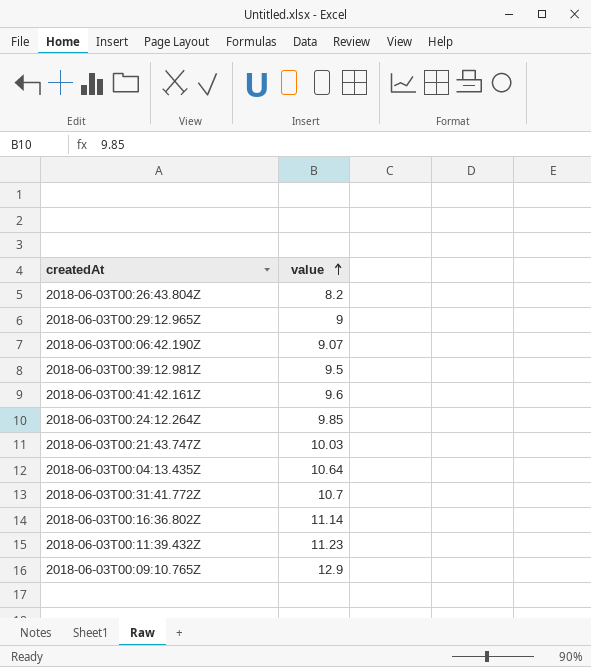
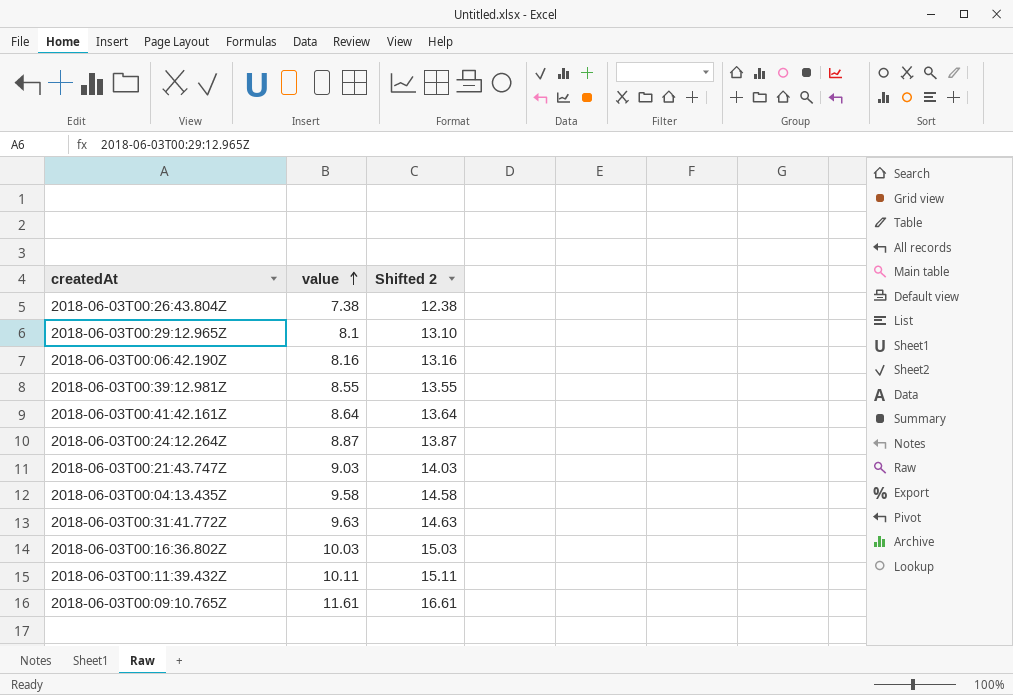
column Shifted 2 | formula: none -> [value] + 5
2018-06-03T00:26:43.804Z | value: 8.2 -> 7.38
2018-06-03T00:29:12.965Z | value: 9 -> 8.1
2018-06-03T00:06:42.190Z | value: 9.07 -> 8.16
2018-06-03T00:39:12.981Z | value: 9.5 -> 8.55
2018-06-03T00:41:42.161Z | value: 9.6 -> 8.64
2018-06-03T00:24:12.264Z | value: 9.85 -> 8.87
2018-06-03T00:21:43.747Z | value: 10.03 -> 9.03
2018-06-03T00:04:13.435Z | value: 10.64 -> 9.58
2018-06-03T00:31:41.772Z | value: 10.7 -> 9.63
2018-06-03T00:16:36.802Z | value: 11.14 -> 10.03
2018-06-03T00:11:39.432Z | value: 11.23 -> 10.11
2018-06-03T00:09:10.765Z | value: 12.9 -> 11.61

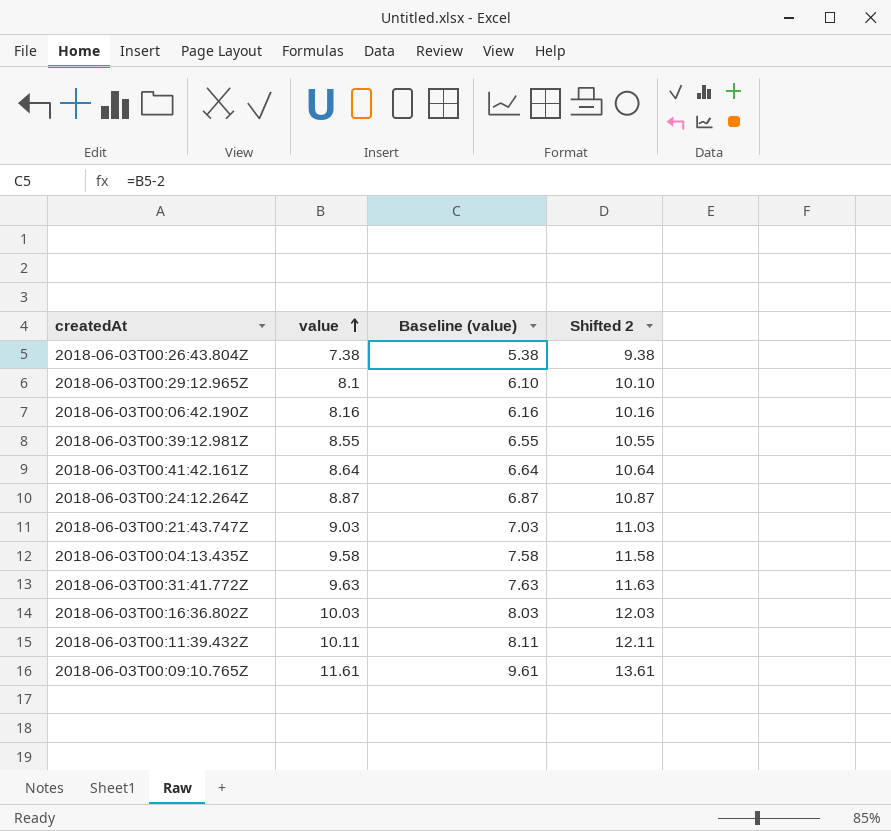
column Baseline (value) | formula: none -> [value] - 2
column Shifted 2 | formula: [value] + 5 -> [value] + 2

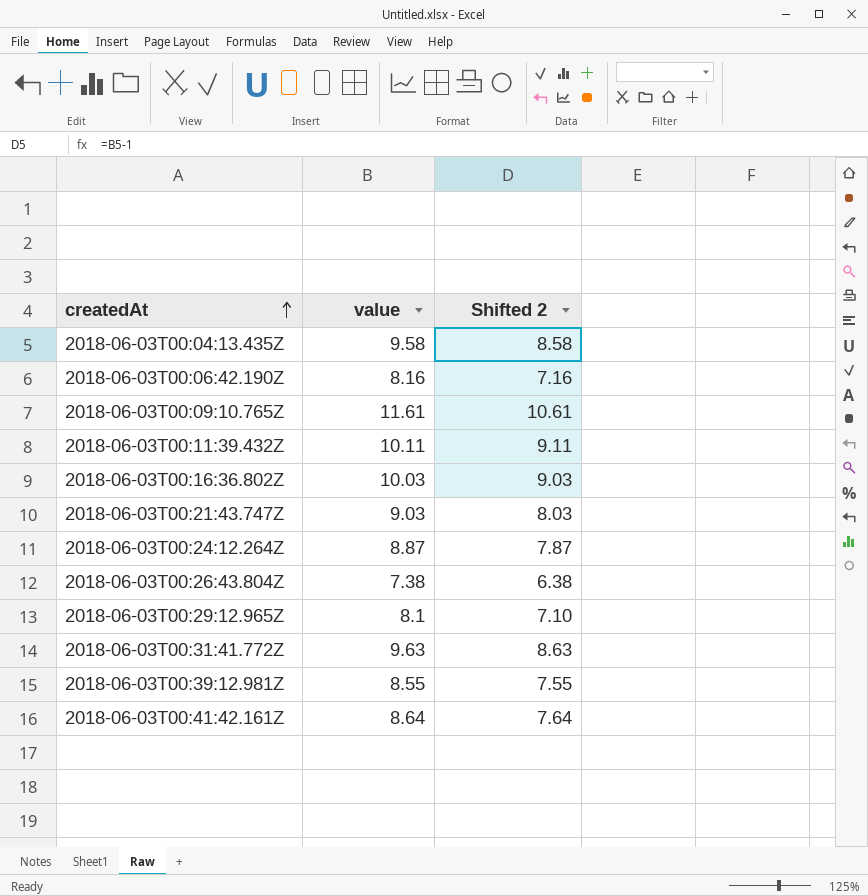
row order: value ascending -> createdAt ascending
column Baseline (value) | formula: [value] - 2 -> none
column Shifted 2 | formula: [value] + 2 -> [value] - 1

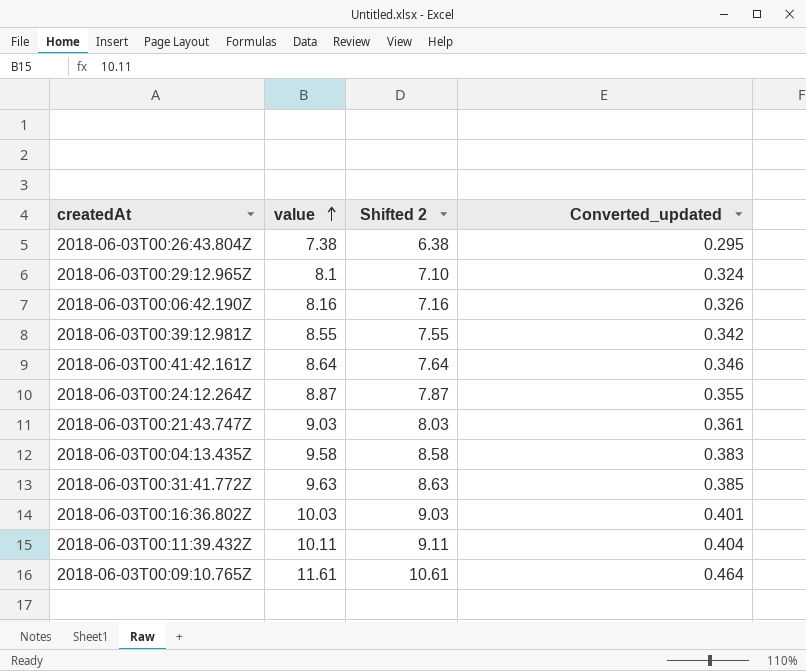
row order: createdAt ascending -> value ascending
column Converted_updated | formula: none -> [value] * 0.04

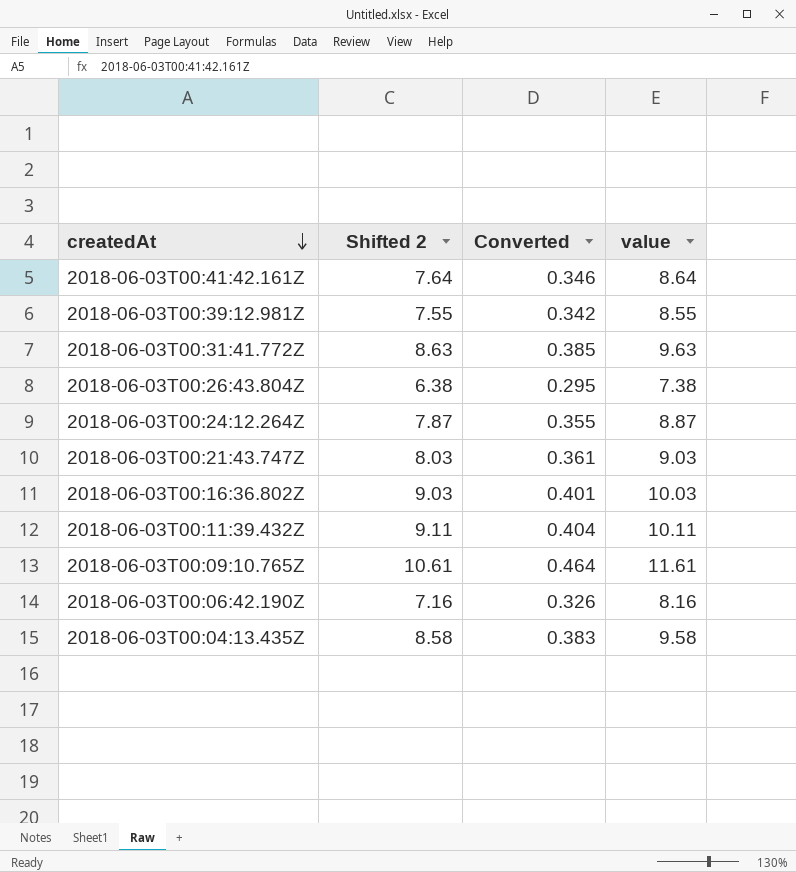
row order: value ascending -> createdAt descending
column name: Converted_updated -> Converted
column value | position: 2 -> 4
row 2018-06-03T00:29:12.965Z: 8.1 | 7.10 | 0.324 -> none

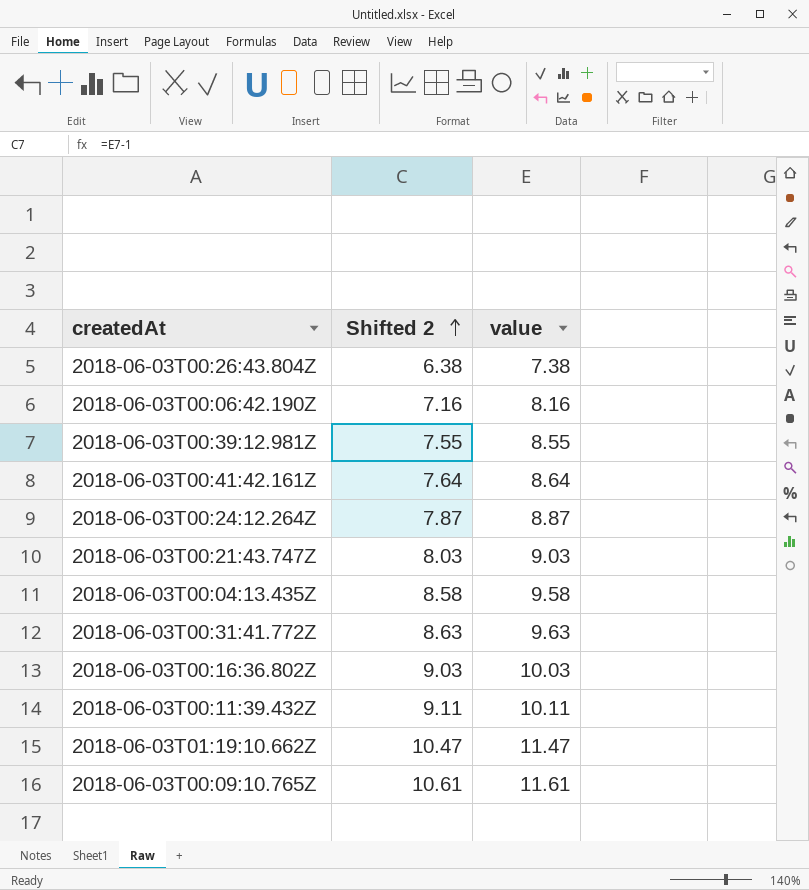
row order: createdAt descending -> Shifted 2 ascending
column Converted | formula: [value] * 0.04 -> none
row 2018-06-03T01:19:10.662Z: none -> 10.47 | 11.47

